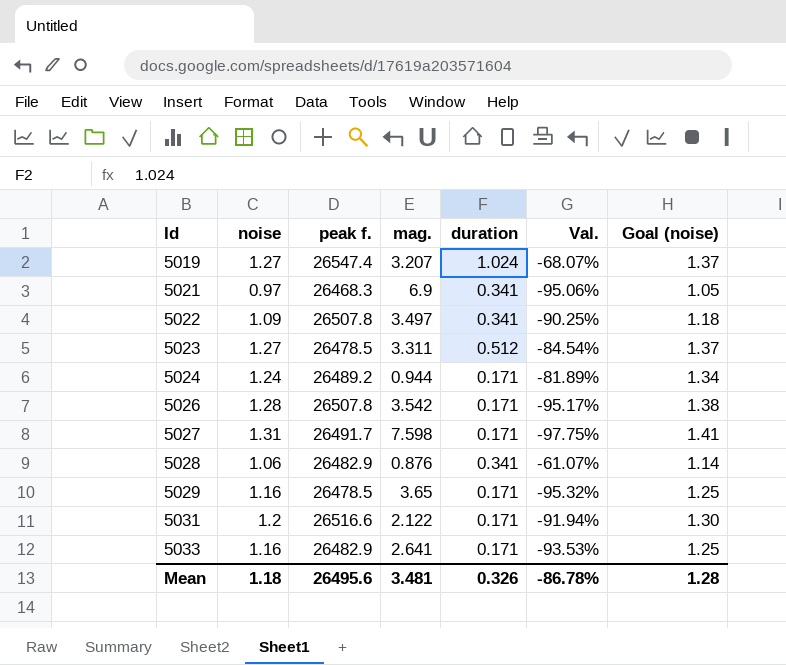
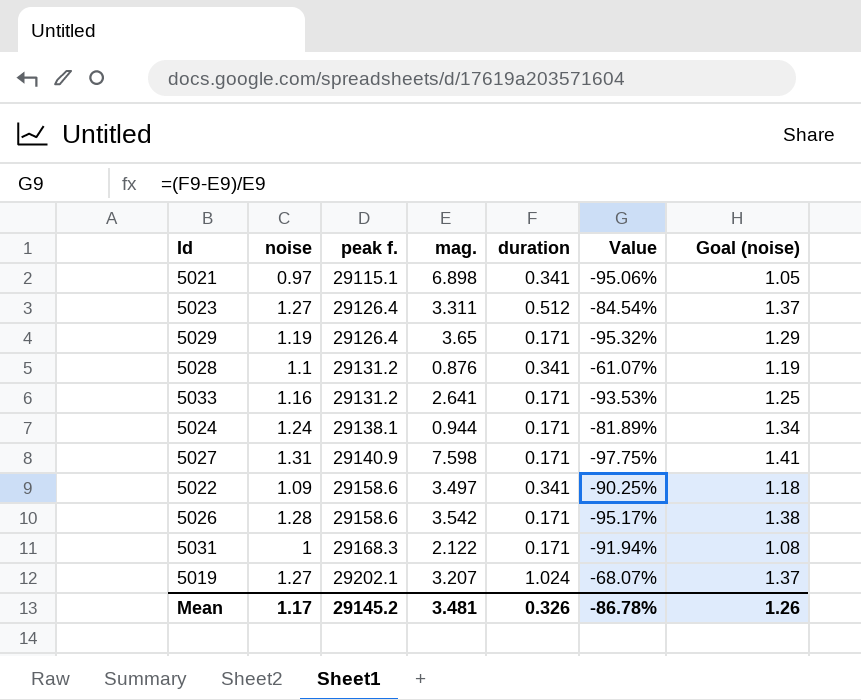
row order: Id ascending -> peak f. ascending
column name: Val. -> Value
5021 | peak f.: 26468.3 -> 29115.1
5021 | mag.: 6.9 -> 6.898
5023 | peak f.: 26478.5 -> 29126.4
5029 | noise: 1.16 -> 1.19
5029 | peak f.: 26478.5 -> 29126.4
5029 | Goal (noise): 1.25 -> 1.29
5028 | noise: 1.06 -> 1.1
5028 | peak f.: 26482.9 -> 29131.2
5028 | Goal (noise): 1.14 -> 1.19
5033 | peak f.: 26482.9 -> 29131.2
5024 | peak f.: 26489.2 -> 29138.1
5027 | peak f.: 26491.7 -> 29140.9
5022 | peak f.: 26507.8 -> 29158.6
5026 | peak f.: 26507.8 -> 29158.6
5031 | noise: 1.2 -> 1
5031 | peak f.: 26516.6 -> 29168.3
5031 | Goal (noise): 1.30 -> 1.08
5019 | peak f.: 26547.4 -> 29202.1
Mean | noise: 1.18 -> 1.17
Mean | peak f.: 26495.6 -> 29145.2
Mean | Goal (noise): 1.28 -> 1.26

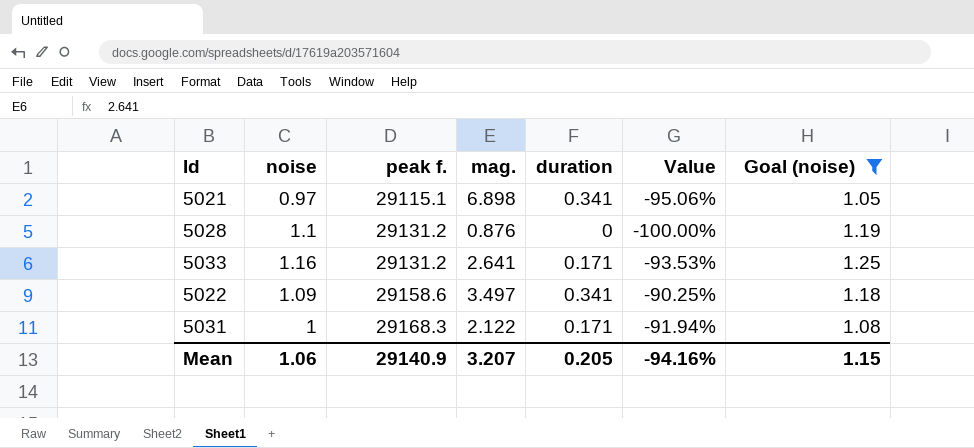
filter: none -> Goal (noise) <= 1.25
5028 | duration: 0.341 -> 0
5028 | Value: -61.07% -> -100.00%
Mean | noise: 1.17 -> 1.06
Mean | peak f.: 29145.2 -> 29140.9
Mean | mag.: 3.481 -> 3.207
Mean | duration: 0.326 -> 0.205
Mean | Value: -86.78% -> -94.16%
Mean | Goal (noise): 1.26 -> 1.15

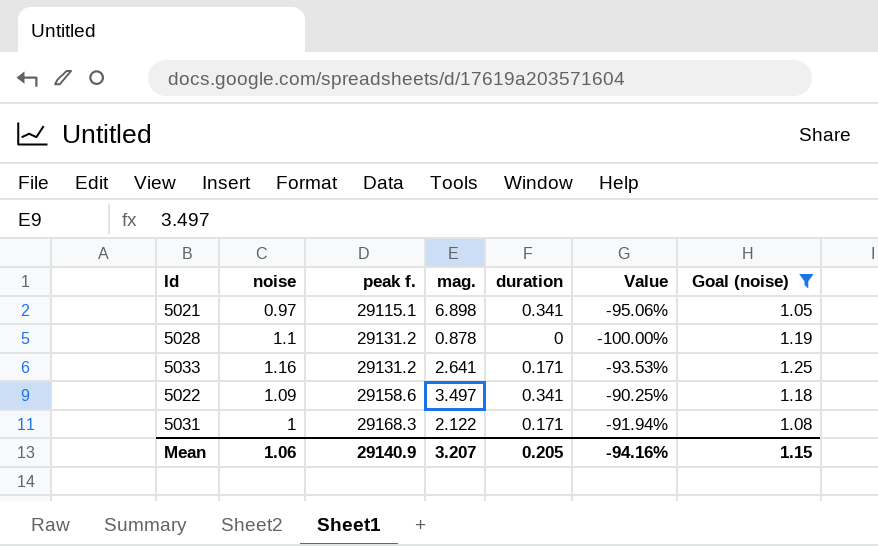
5028 | mag.: 0.876 -> 0.878

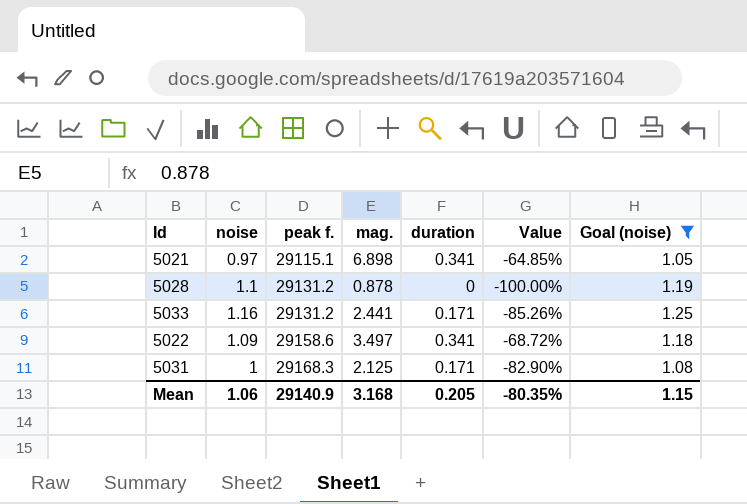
column Value | formula: ([duration] - [mag.]) / [mag.] -> ([duration] - [noise]) / [noise]
5033 | mag.: 2.641 -> 2.441
5031 | mag.: 2.122 -> 2.125
Mean | mag.: 3.207 -> 3.168
Mean | Value: -94.16% -> -80.35%

